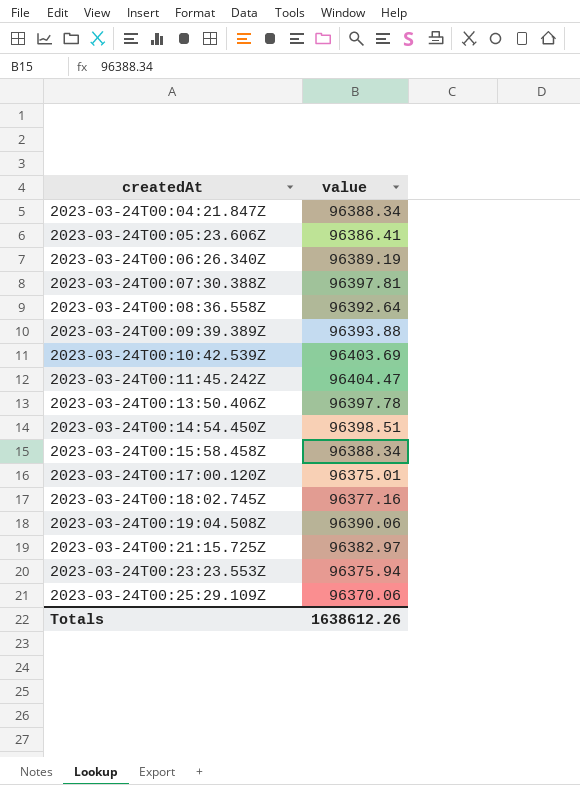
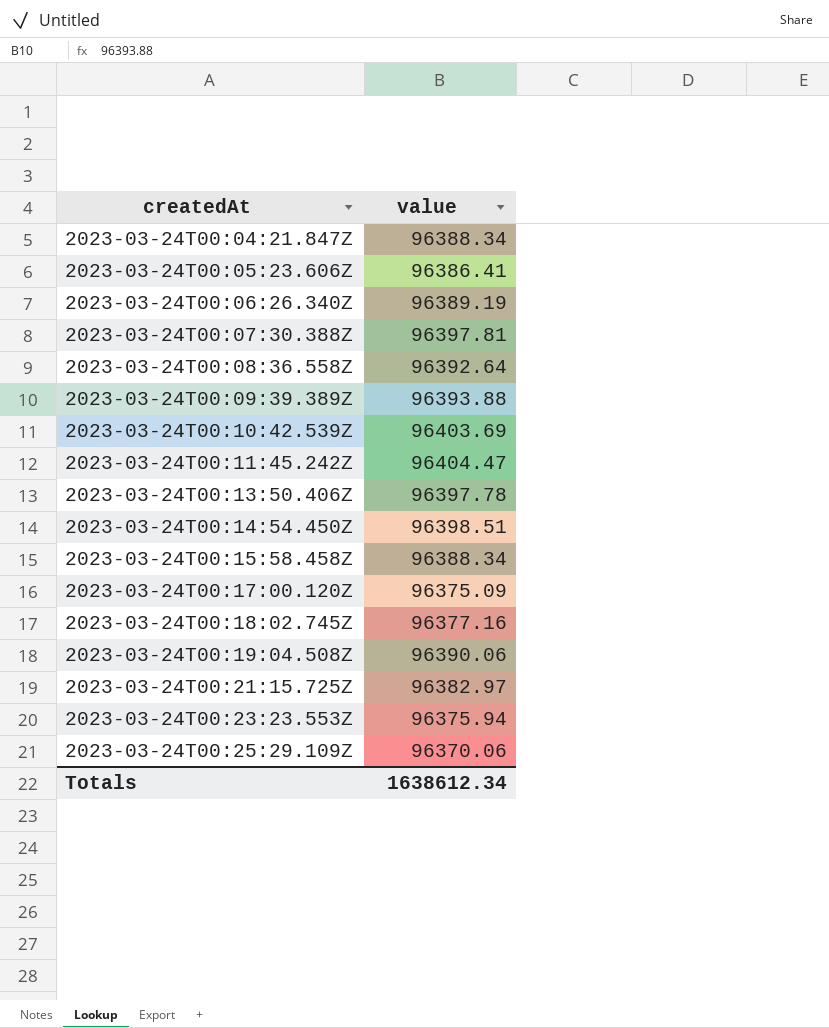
2023-03-24T00:17:00.120Z | value: 96375.01 -> 96375.09
Totals | value: 1638612.26 -> 1638612.34

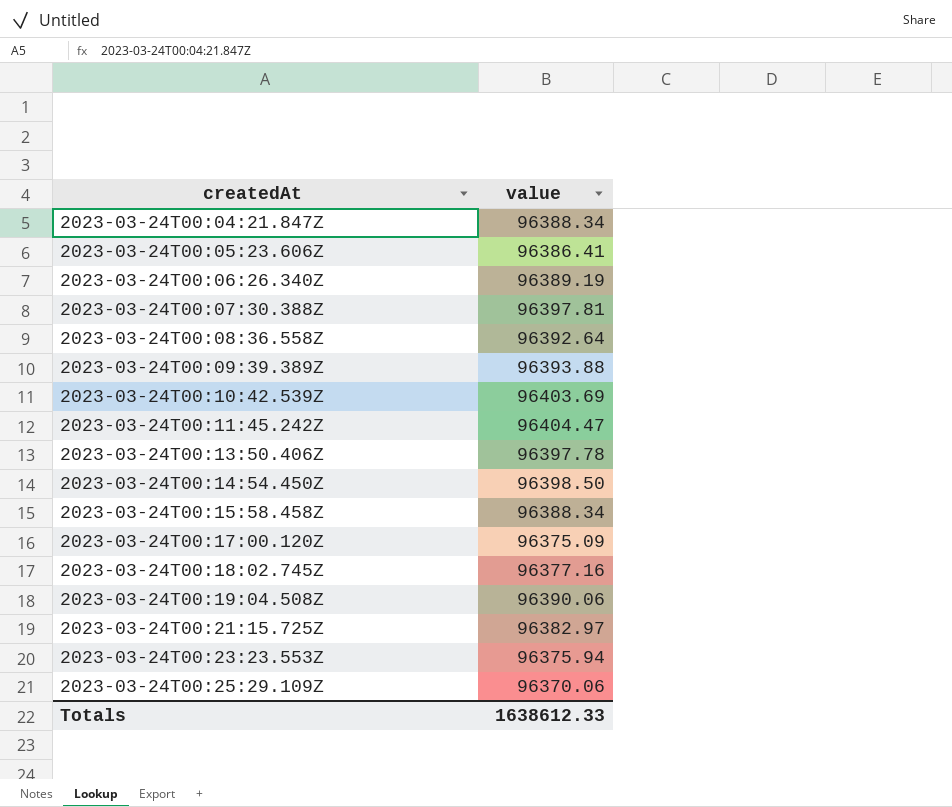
2023-03-24T00:14:54.450Z | value: 96398.51 -> 96398.50
Totals | value: 1638612.34 -> 1638612.33

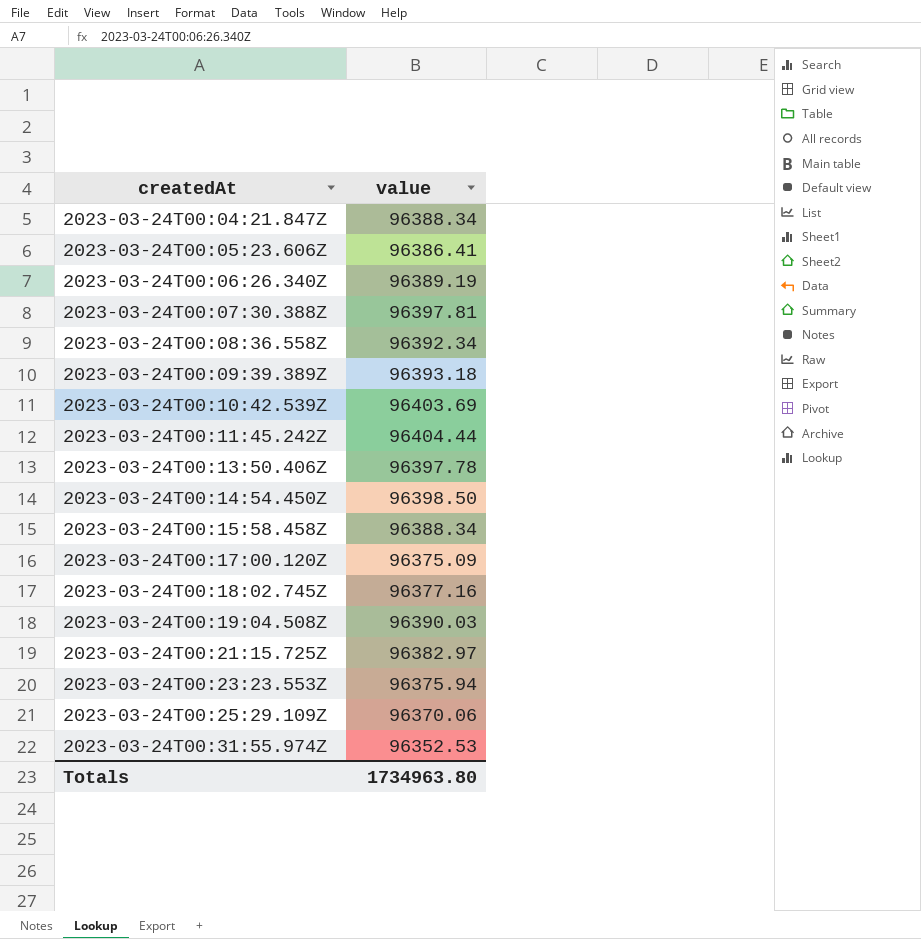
2023-03-24T00:08:36.558Z | value: 96392.64 -> 96392.34
2023-03-24T00:09:39.389Z | value: 96393.88 -> 96393.18
2023-03-24T00:11:45.242Z | value: 96404.47 -> 96404.44
2023-03-24T00:19:04.508Z | value: 96390.06 -> 96390.03
row 2023-03-24T00:31:55.974Z: none -> 96352.53
Totals | value: 1638612.33 -> 1734963.80

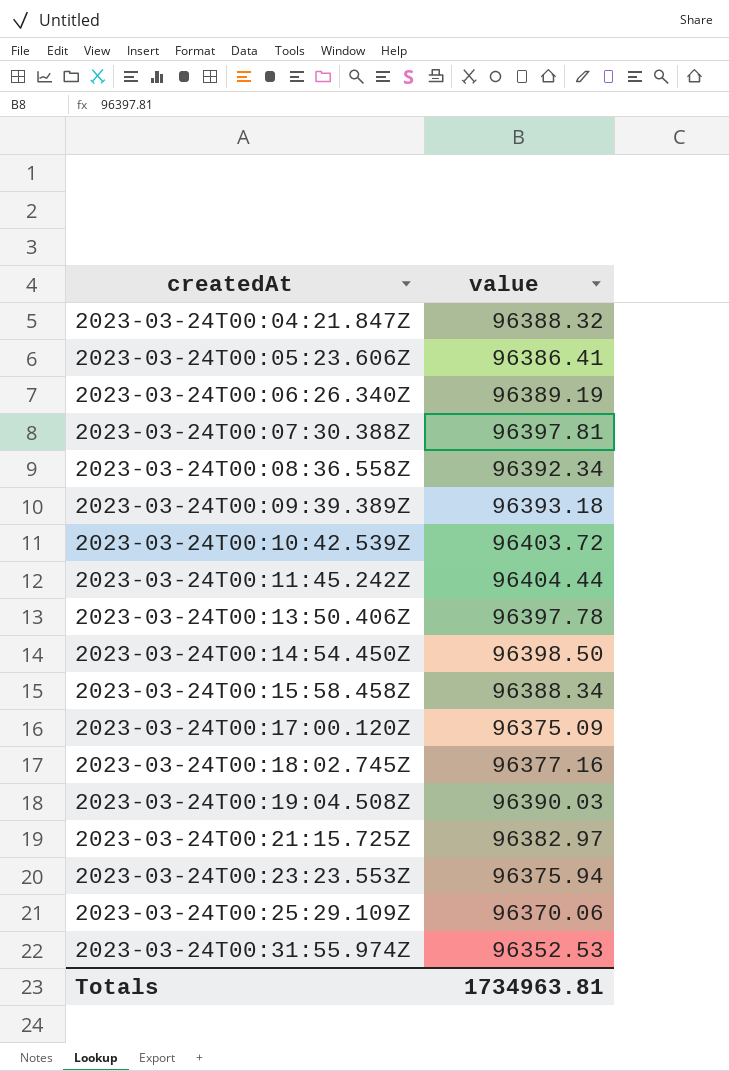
2023-03-24T00:04:21.847Z | value: 96388.34 -> 96388.32
2023-03-24T00:10:42.539Z | value: 96403.69 -> 96403.72
Totals | value: 1734963.80 -> 1734963.81

